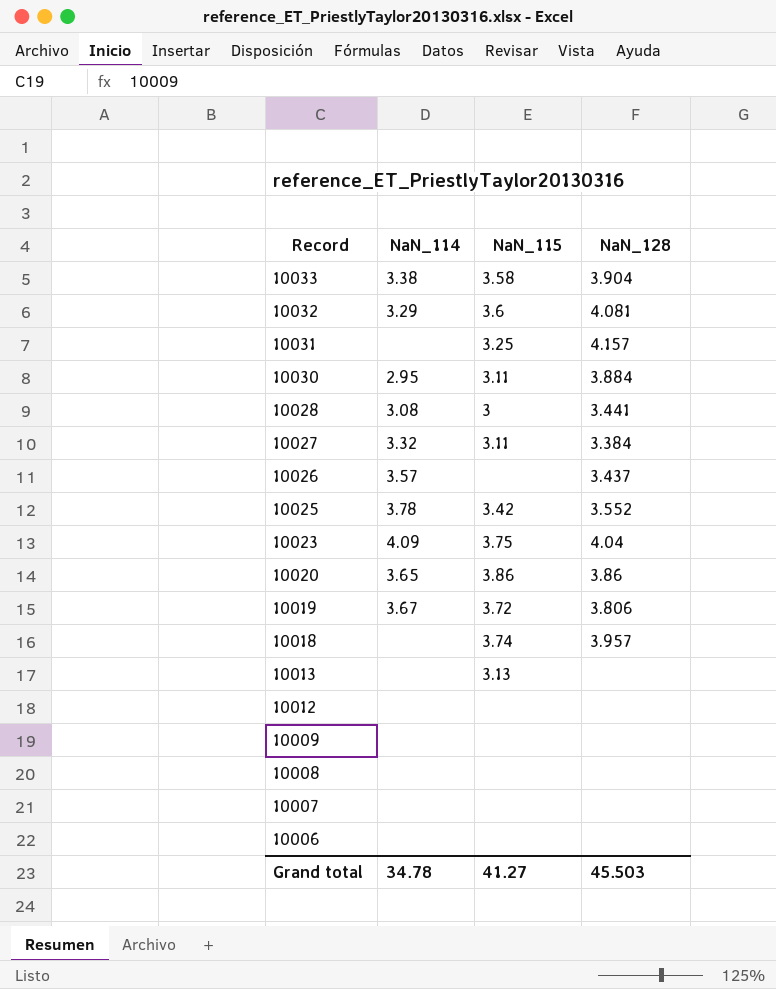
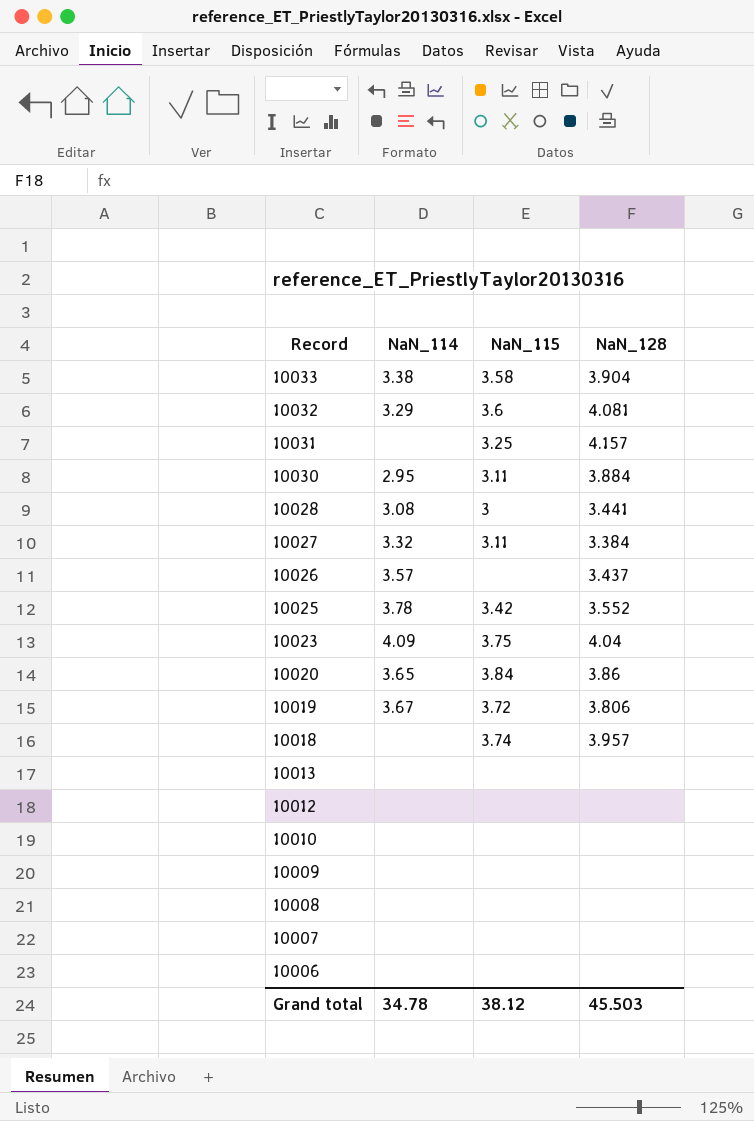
10020 | NaN_115: 3.86 -> 3.84
10013 | NaN_115: 3.13 -> none
row 10010: none -> none | none | none
Grand total | NaN_115: 41.27 -> 38.12

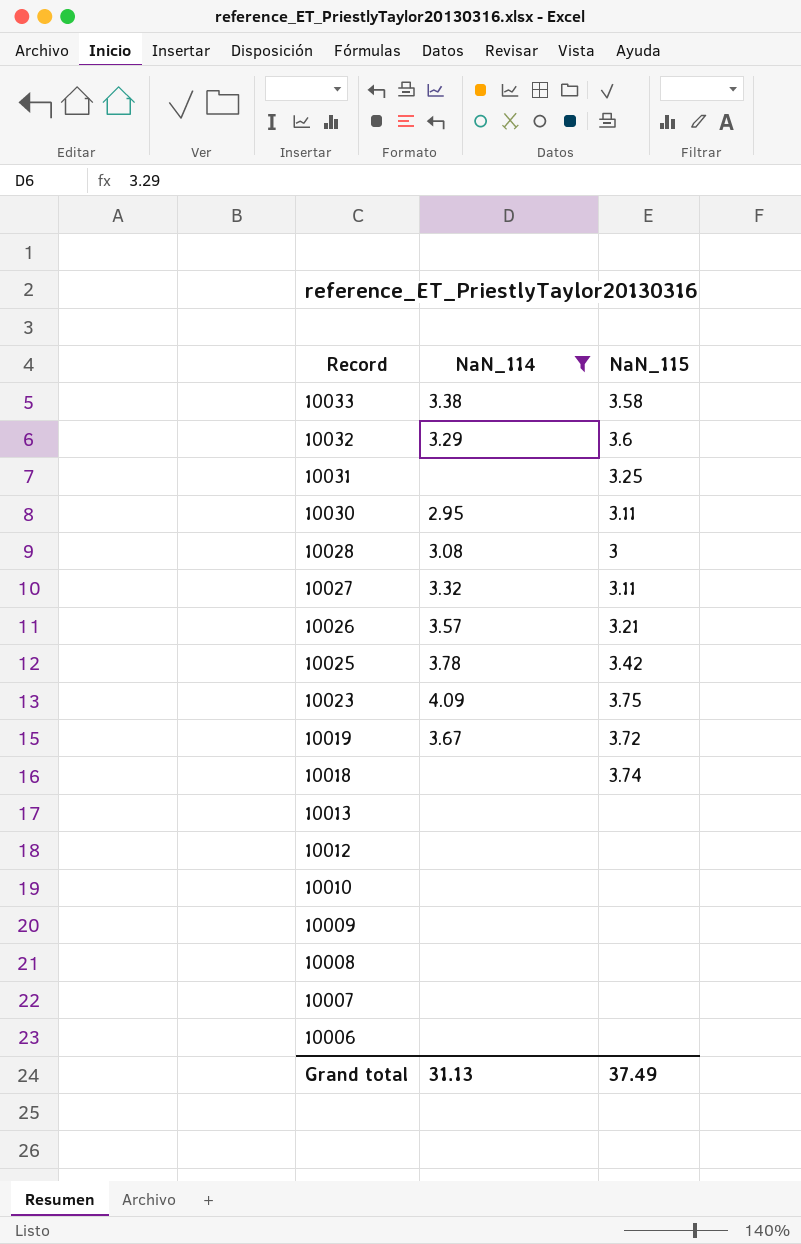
filter: none -> NaN_114 != 3.65
column NaN_128 | position: 4 -> none
10026 | NaN_115: none -> 3.21
Grand total | NaN_114: 34.78 -> 31.13
Grand total | NaN_115: 38.12 -> 37.49

